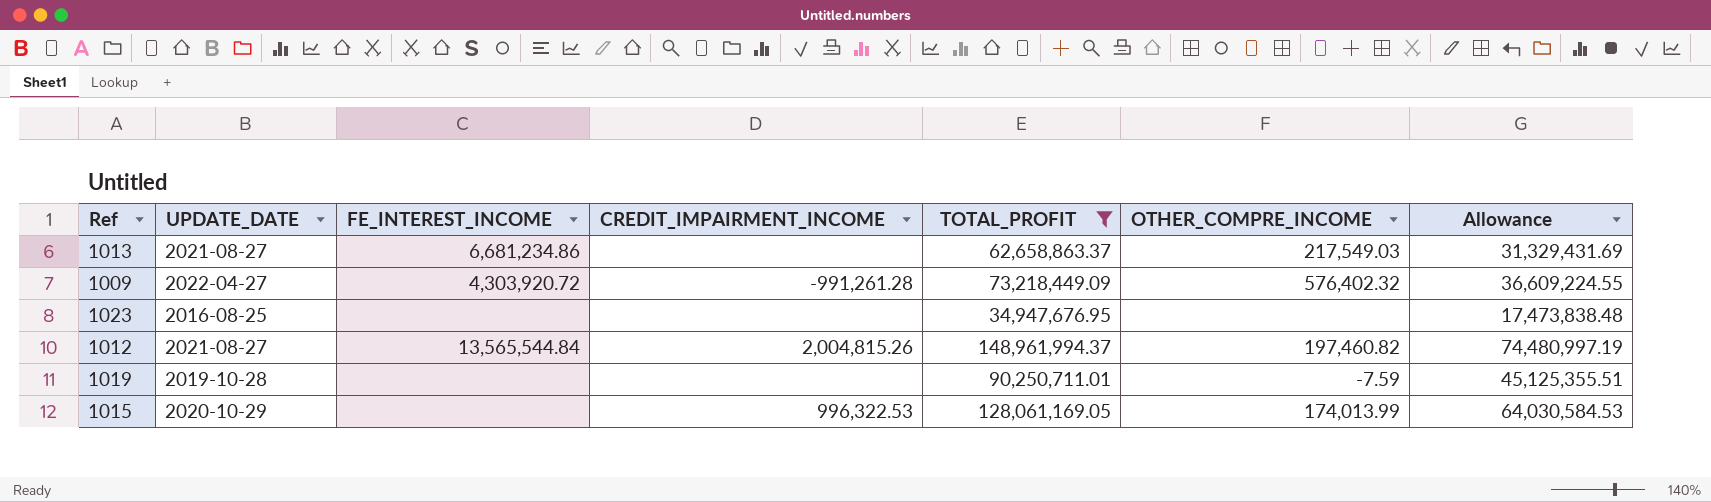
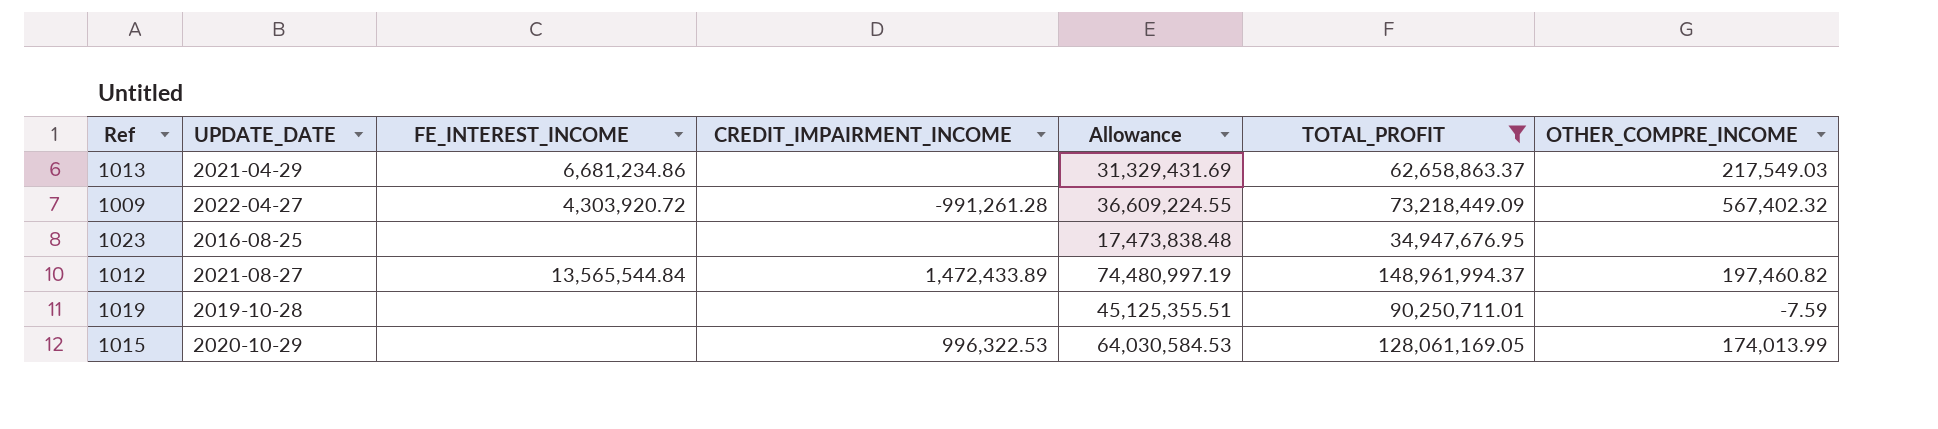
column Allowance | position: 7 -> 5
1013 | UPDATE_DATE: 2021-08-27 -> 2021-04-29
1009 | OTHER_COMPRE_INCOME: 576,402.32 -> 567,402.32
1012 | CREDIT_IMPAIRMENT_INCOME: 2,004,815.26 -> 1,472,433.89

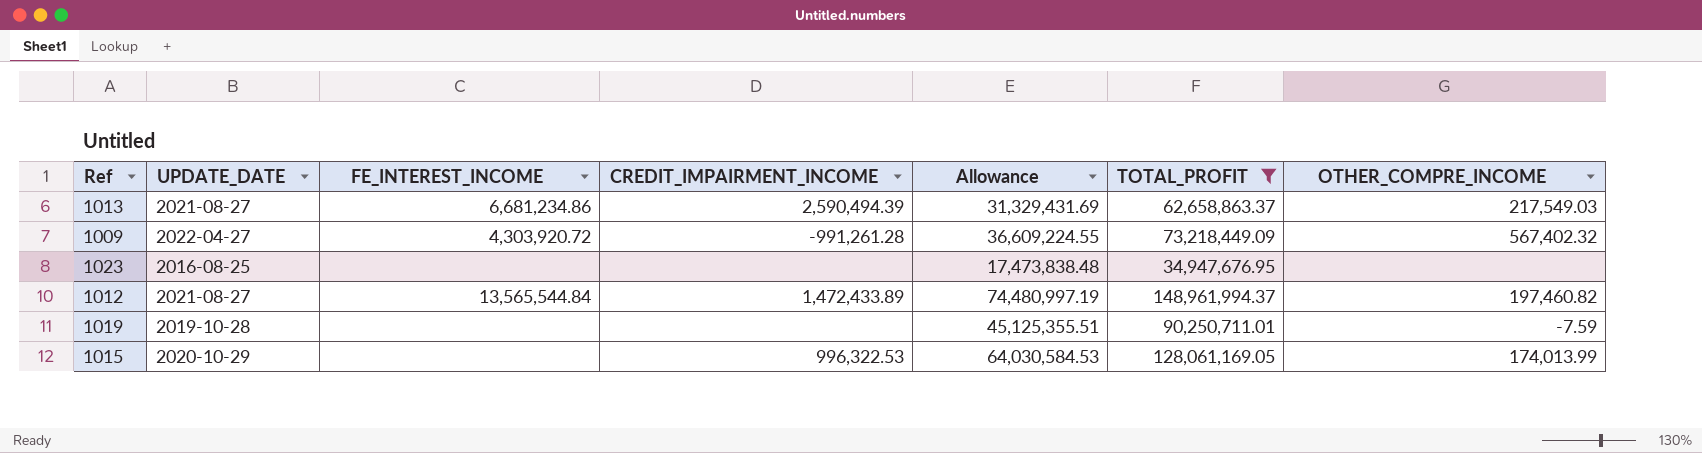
1013 | UPDATE_DATE: 2021-04-29 -> 2021-08-27
1013 | CREDIT_IMPAIRMENT_INCOME: none -> 2,590,494.39

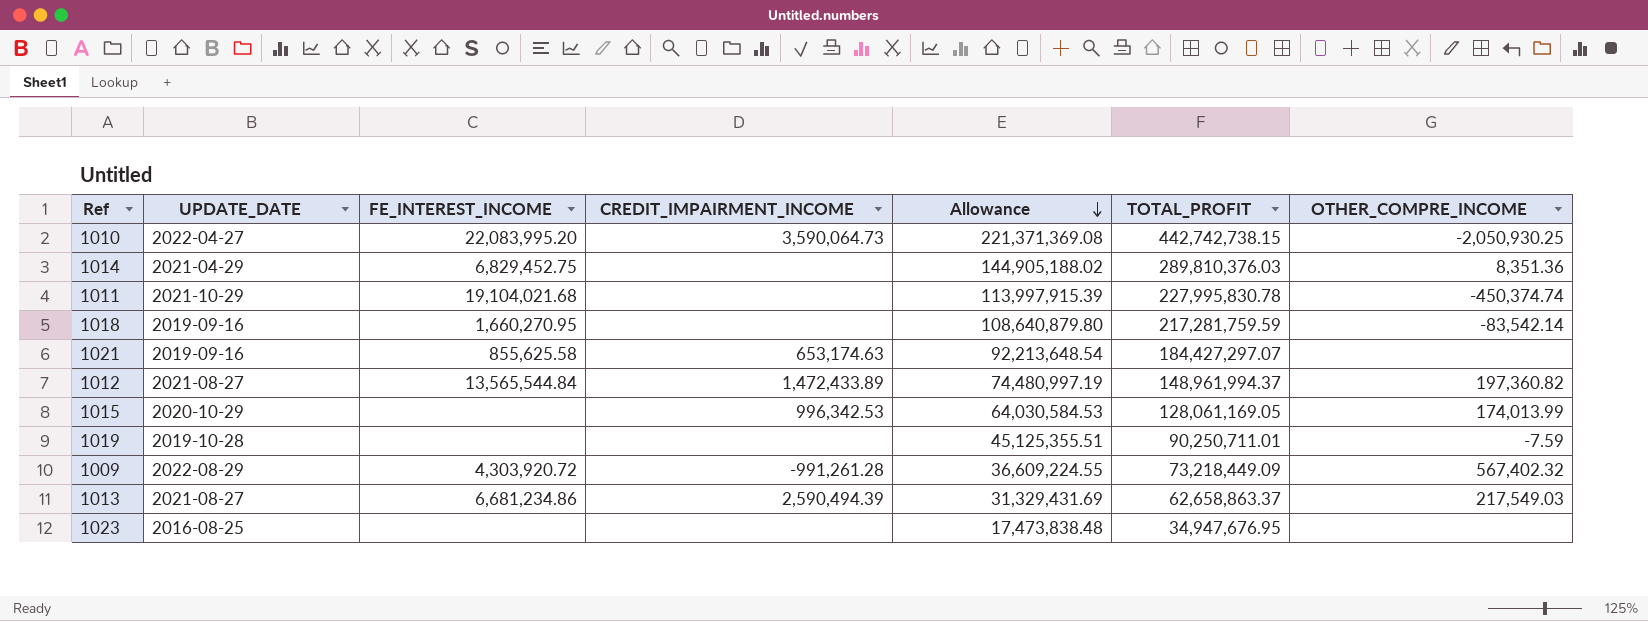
filter: TOTAL_PROFIT <= 148,961,994.37 -> none
row order: none -> Allowance descending
1012 | OTHER_COMPRE_INCOME: 197,460.82 -> 197,360.82
1015 | CREDIT_IMPAIRMENT_INCOME: 996,322.53 -> 996,342.53
1009 | UPDATE_DATE: 2022-04-27 -> 2022-08-29

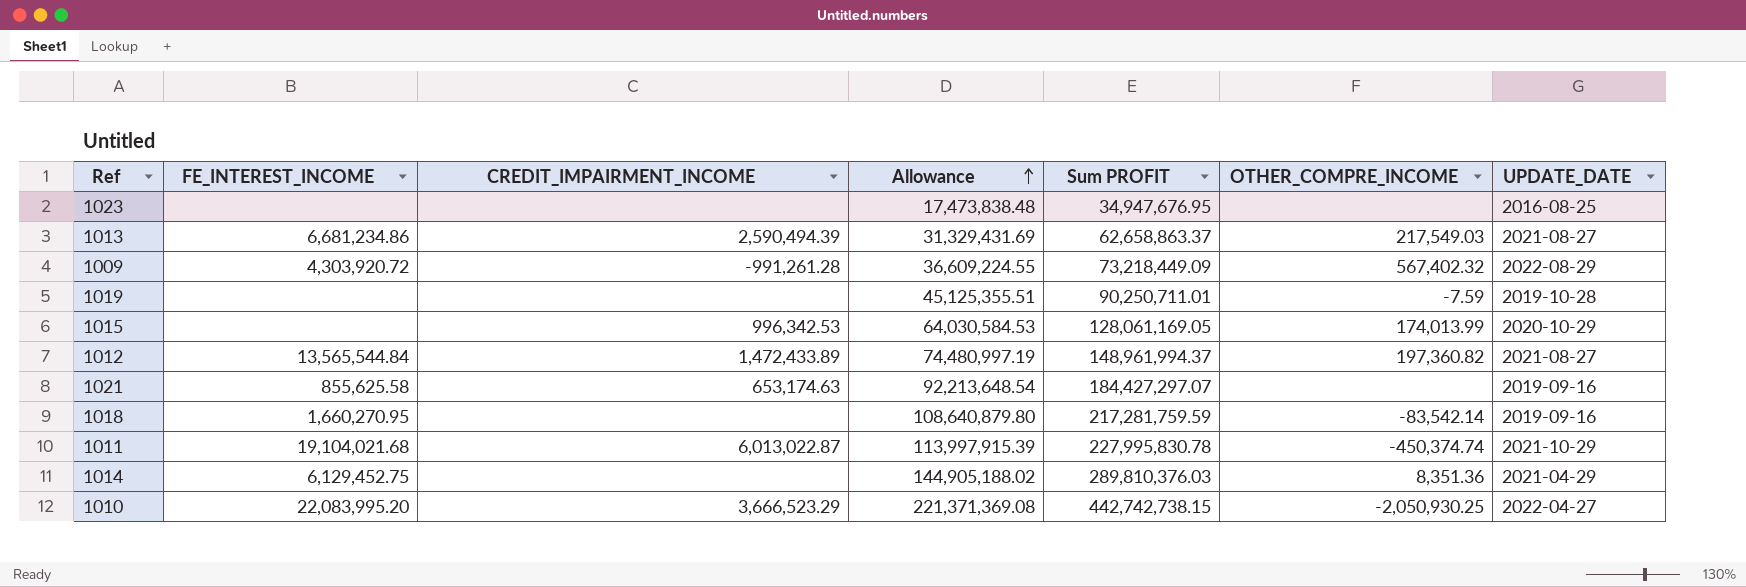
row order: Allowance descending -> Allowance ascending
column name: TOTAL_PROFIT -> Sum PROFIT
column UPDATE_DATE | position: 2 -> 7
1011 | CREDIT_IMPAIRMENT_INCOME: none -> 6,013,022.87
1014 | FE_INTEREST_INCOME: 6,829,452.75 -> 6,129,452.75
1010 | CREDIT_IMPAIRMENT_INCOME: 3,590,064.73 -> 3,666,523.29

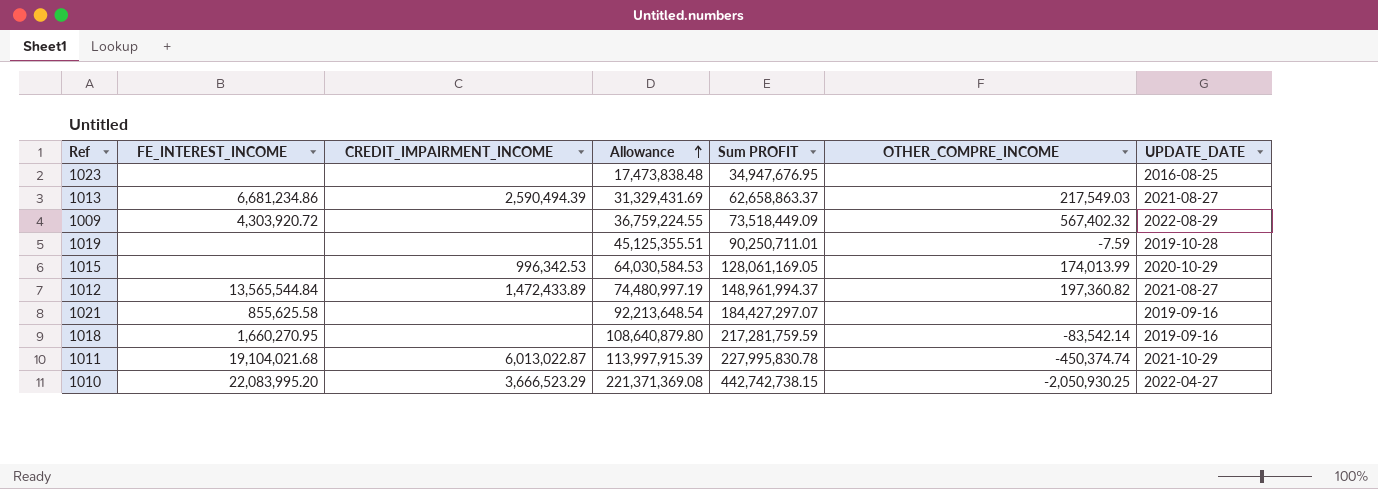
row 1014: 6,129,452.75 | none | 144,905,188.02 | 289,810,376.03 | 8,351.36 | 2021-04-29 -> none
1009 | CREDIT_IMPAIRMENT_INCOME: -991,261.28 -> none
1009 | Allowance: 36,609,224.55 -> 36,759,224.55
1009 | Sum PROFIT: 73,218,449.09 -> 73,518,449.09
1021 | CREDIT_IMPAIRMENT_INCOME: 653,174.63 -> none

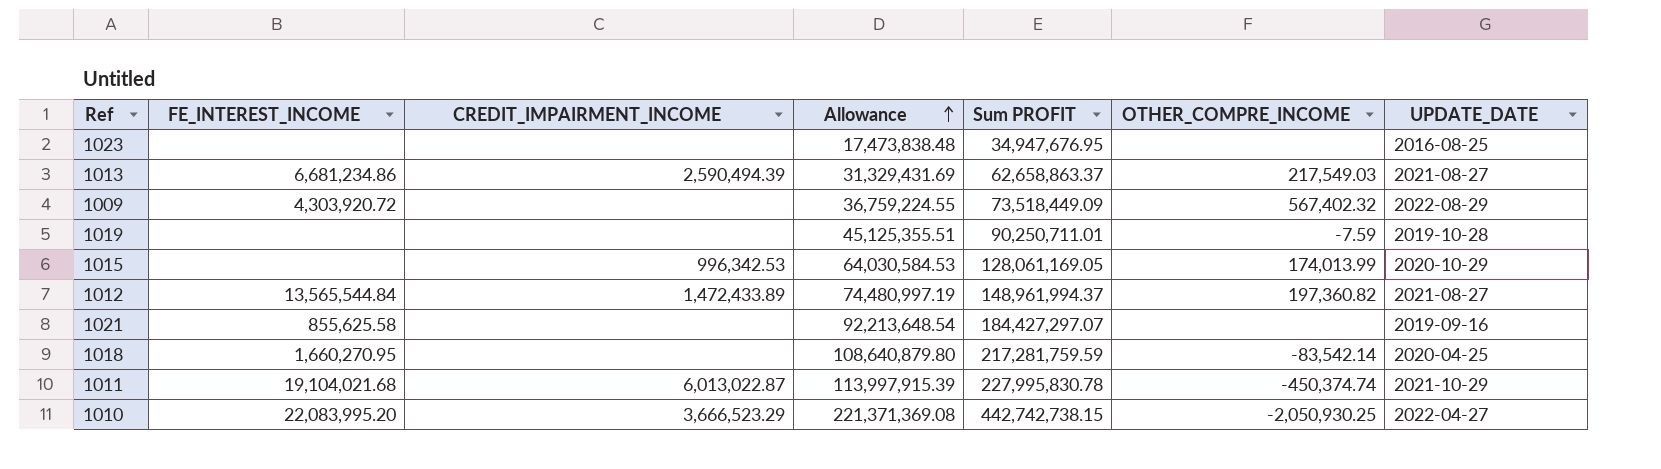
1018 | UPDATE_DATE: 2019-09-16 -> 2020-04-25

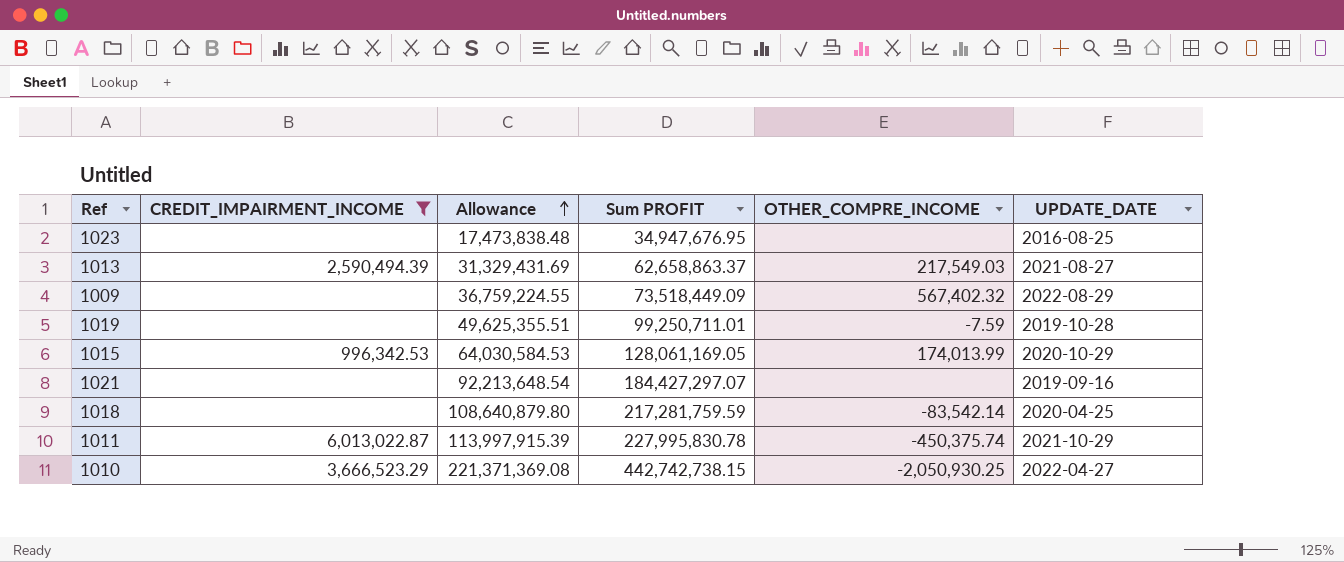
filter: none -> CREDIT_IMPAIRMENT_INCOME != 1,472,433.89
column FE_INTEREST_INCOME | position: 2 -> none
1019 | Allowance: 45,125,355.51 -> 49,625,355.51
1019 | Sum PROFIT: 90,250,711.01 -> 99,250,711.01
1011 | OTHER_COMPRE_INCOME: -450,374.74 -> -450,375.74

